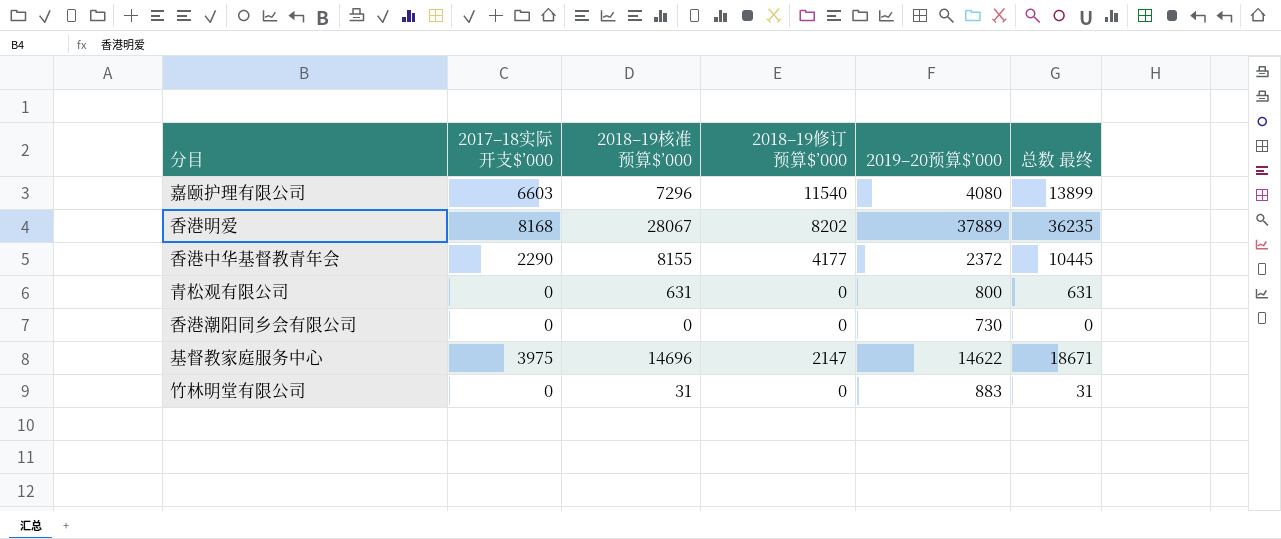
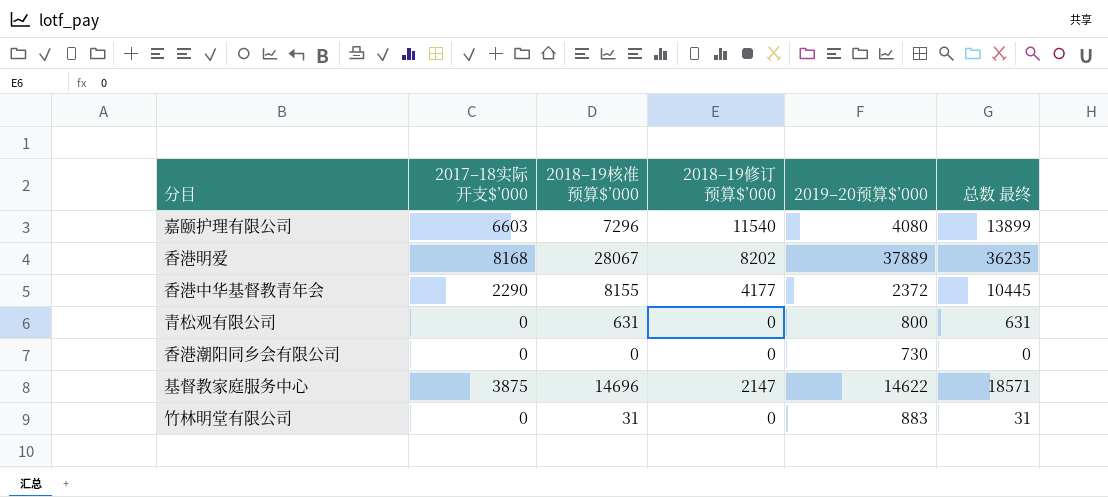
基督教家庭服务中心 | 2017–18实际开支$’000: 3975 -> 3875
基督教家庭服务中心 | 总数 最终: 18671 -> 18571

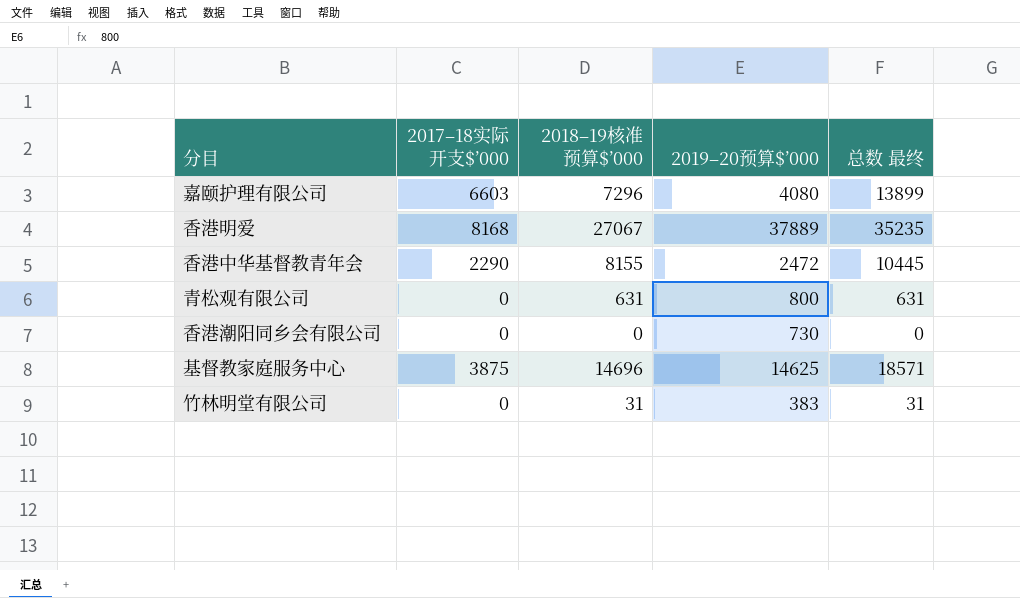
column 2018–19修订预算$’000 | position: 4 -> none
香港明爱 | 2018–19核准预算$’000: 28067 -> 27067
香港明爱 | 总数 最终: 36235 -> 35235
香港中华基督教青年会 | 2019–20预算$’000: 2372 -> 2472
基督教家庭服务中心 | 2019–20预算$’000: 14622 -> 14625
竹林明堂有限公司 | 2019–20预算$’000: 883 -> 383

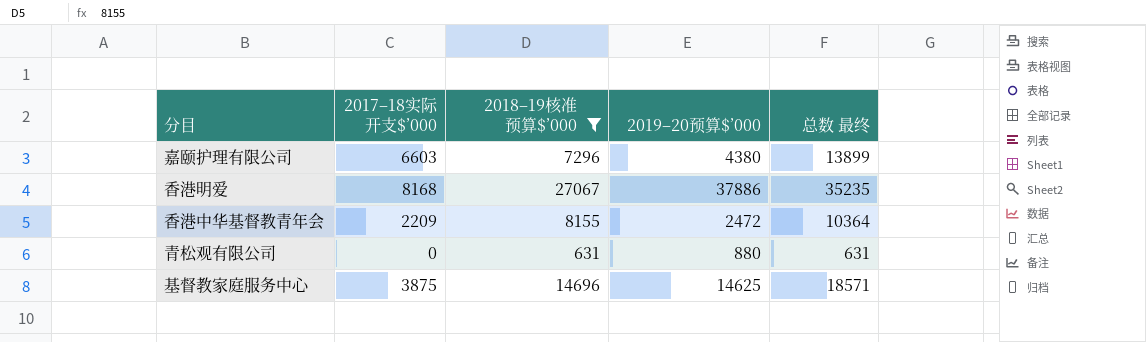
filter: none -> 2018–19核准预算$’000 >= 631
嘉颐护理有限公司 | 2019–20预算$’000: 4080 -> 4380
香港明爱 | 2019–20预算$’000: 37889 -> 37886
香港中华基督教青年会 | 2017–18实际开支$’000: 2290 -> 2209
香港中华基督教青年会 | 总数 最终: 10445 -> 10364
青松观有限公司 | 2019–20预算$’000: 800 -> 880

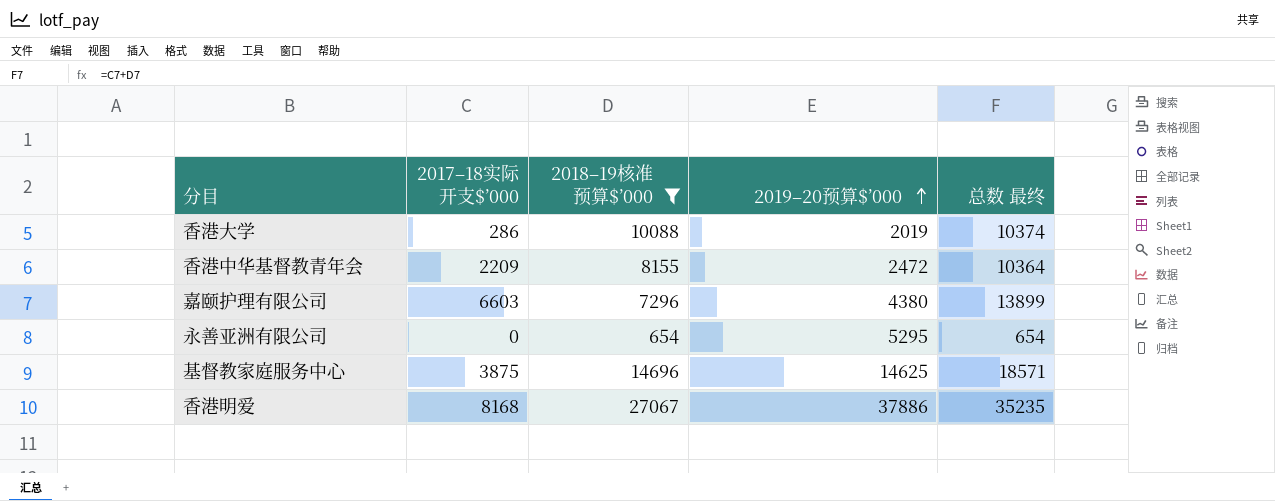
row order: none -> 2019–20预算$’000 ascending
row 青松观有限公司: 0 | 631 | 880 | 631 -> none
row 香港大学: none -> 286 | 10088 | 2019 | 10374
row 永善亚洲有限公司: none -> 0 | 654 | 5295 | 654

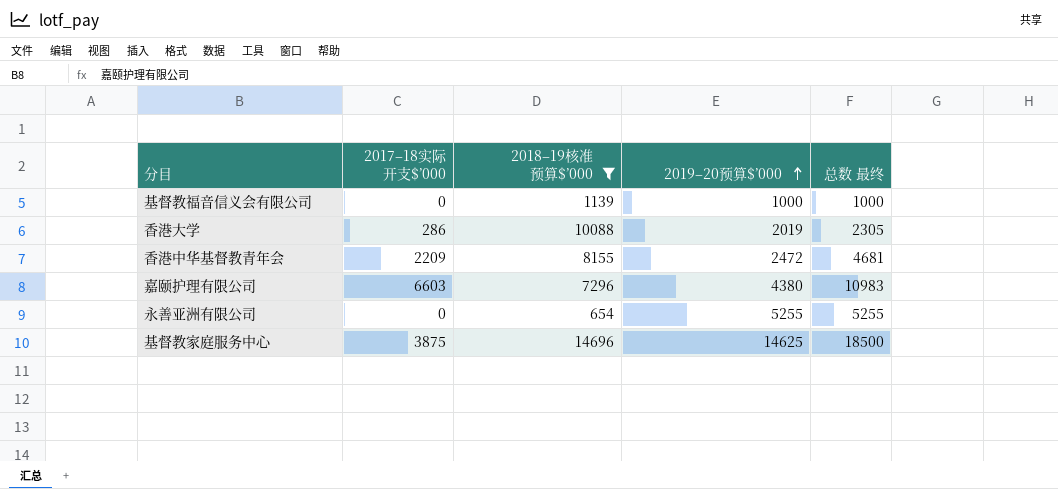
column 总数 最终 | formula: [2017–18实际开支$’000] + [2018–19核准预算$’000] -> [2017–18实际开支$’000] + [2019–20预算$’000]
row 香港明爱: 8168 | 27067 | 37886 | 35235 -> none
row 基督教福音信义会有限公司: none -> 0 | 1139 | 1000 | 1000
永善亚洲有限公司 | 2019–20预算$’000: 5295 -> 5255

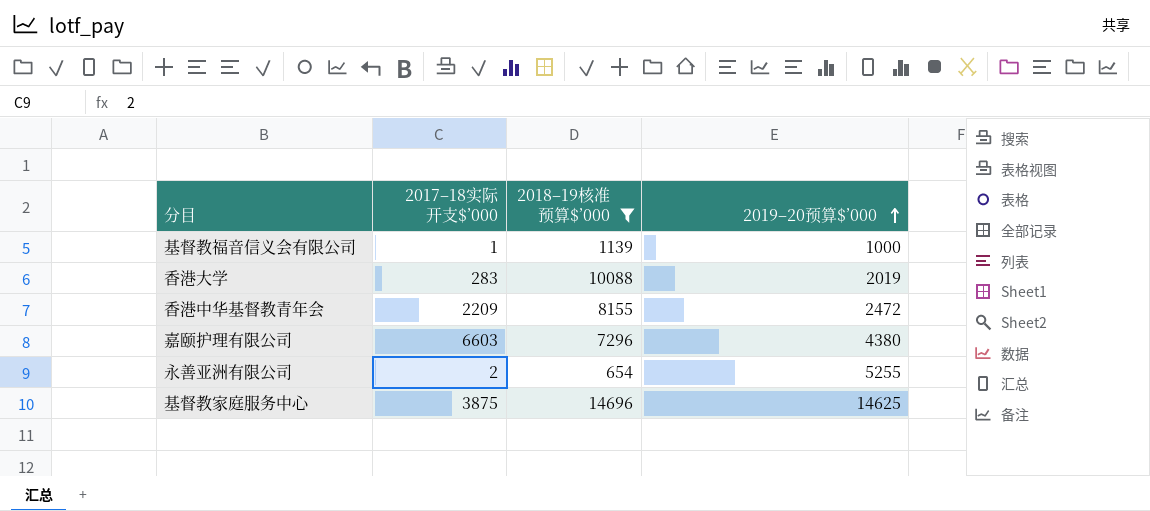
column 总数 最终 | formula: [2017–18实际开支$’000] + [2019–20预算$’000] -> none
基督教福音信义会有限公司 | 2017–18实际开支$’000: 0 -> 1
香港大学 | 2017–18实际开支$’000: 286 -> 283
永善亚洲有限公司 | 2017–18实际开支$’000: 0 -> 2

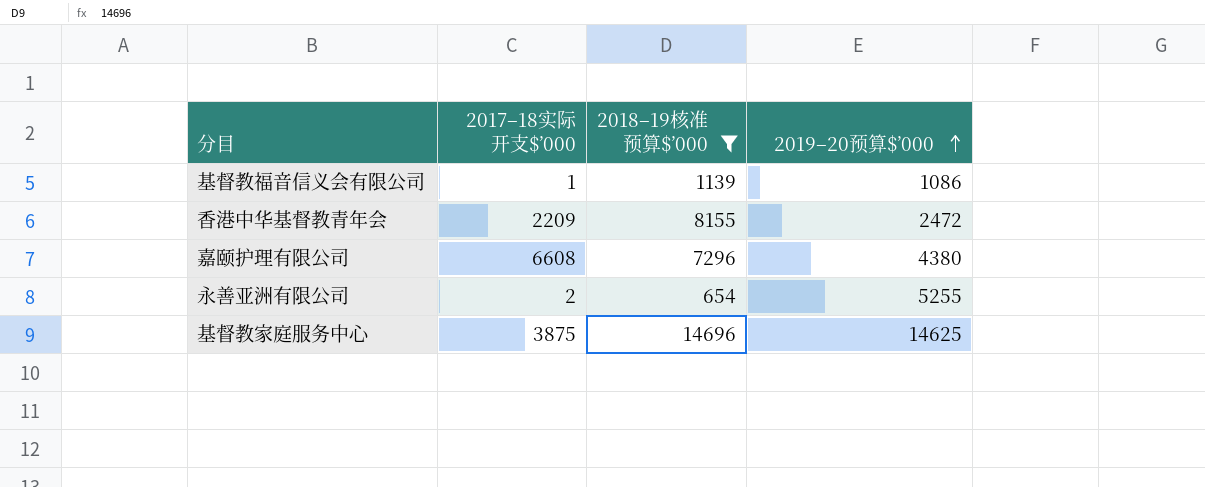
row 香港大学: 283 | 10088 | 2019 -> none
基督教福音信义会有限公司 | 2019–20预算$’000: 1000 -> 1086
嘉颐护理有限公司 | 2017–18实际开支$’000: 6603 -> 6608

